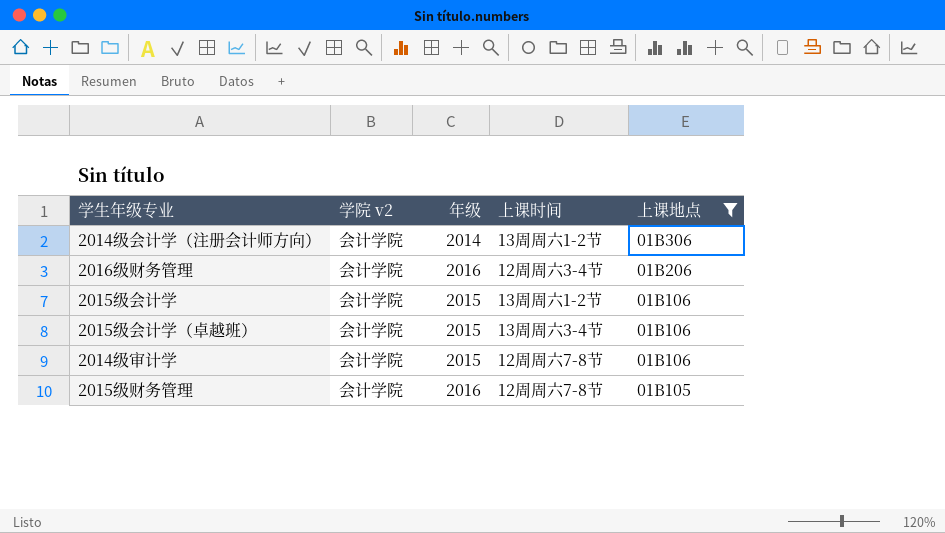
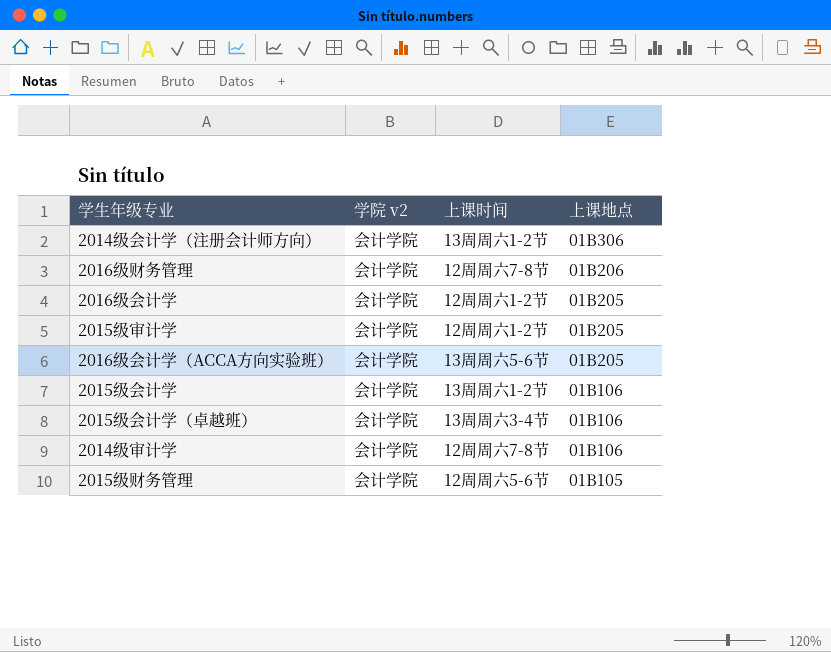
filter: 上课地点 != 01B205 -> none
column 年级 | position: 3 -> none
2016级财务管理 | 上课时间: 12周周六3-4节 -> 12周周六7-8节
2015级财务管理 | 上课时间: 12周周六7-8节 -> 12周周六5-6节

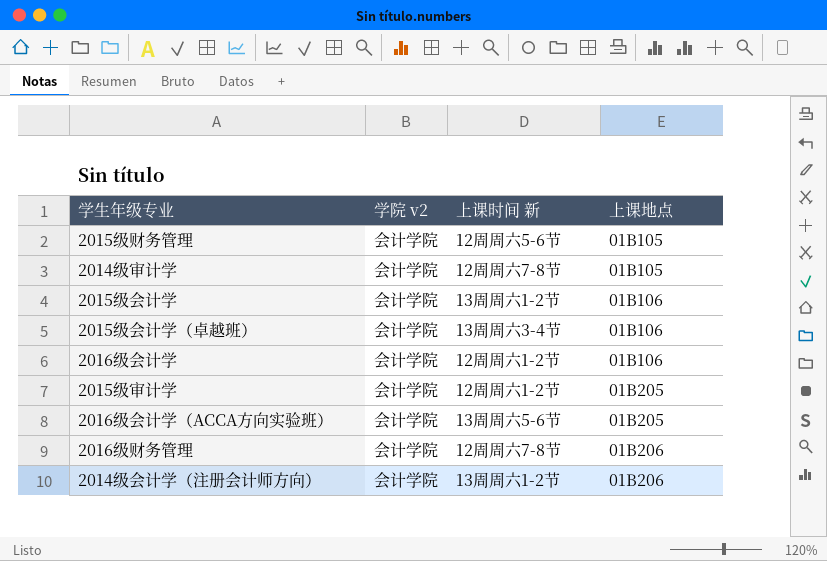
row order: 上课地点 descending -> 上课地点 ascending
column name: 上课时间 -> 上课时间 新
2014级审计学 | 上课地点: 01B106 -> 01B105
2016级会计学 | 上课地点: 01B205 -> 01B106
2014级会计学（注册会计师方向） | 上课地点: 01B306 -> 01B206

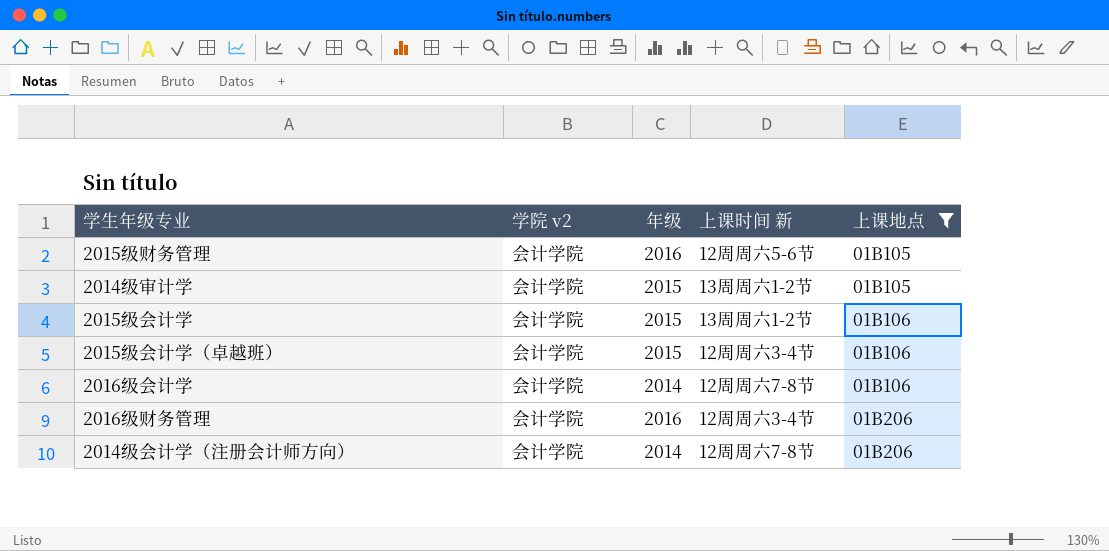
filter: none -> 上课地点 != 01B205
column 年级 | position: none -> 3
2014级审计学 | 上课时间 新: 12周周六7-8节 -> 13周周六1-2节
2015级会计学（卓越班） | 上课时间 新: 13周周六3-4节 -> 12周周六3-4节
2016级会计学 | 上课时间 新: 12周周六1-2节 -> 12周周六7-8节
2016级财务管理 | 上课时间 新: 12周周六7-8节 -> 12周周六3-4节
2014级会计学（注册会计师方向） | 上课时间 新: 13周周六1-2节 -> 12周周六7-8节

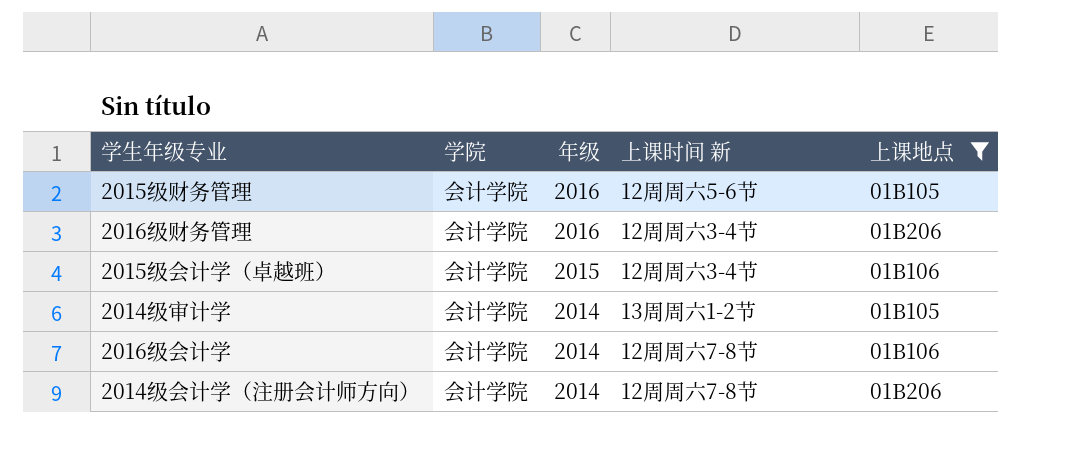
row order: 上课地点 ascending -> 年级 descending
column name: 学院 v2 -> 学院
row 2015级会计学: 会计学院 | 2015 | 13周周六1-2节 | 01B106 -> none
2014级审计学 | 年级: 2015 -> 2014

